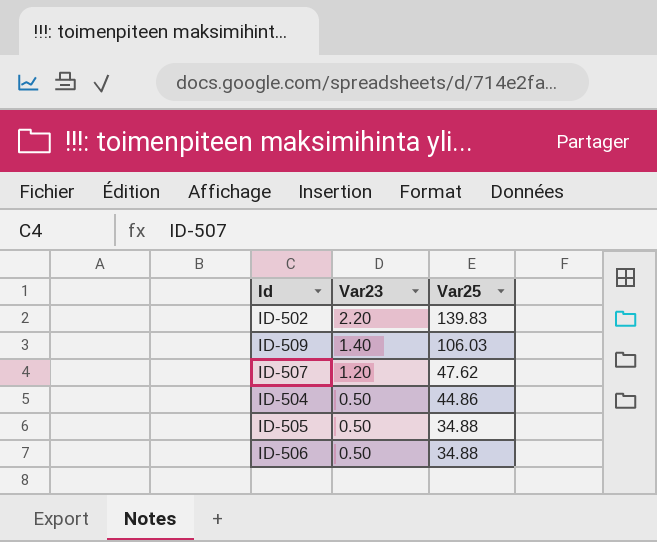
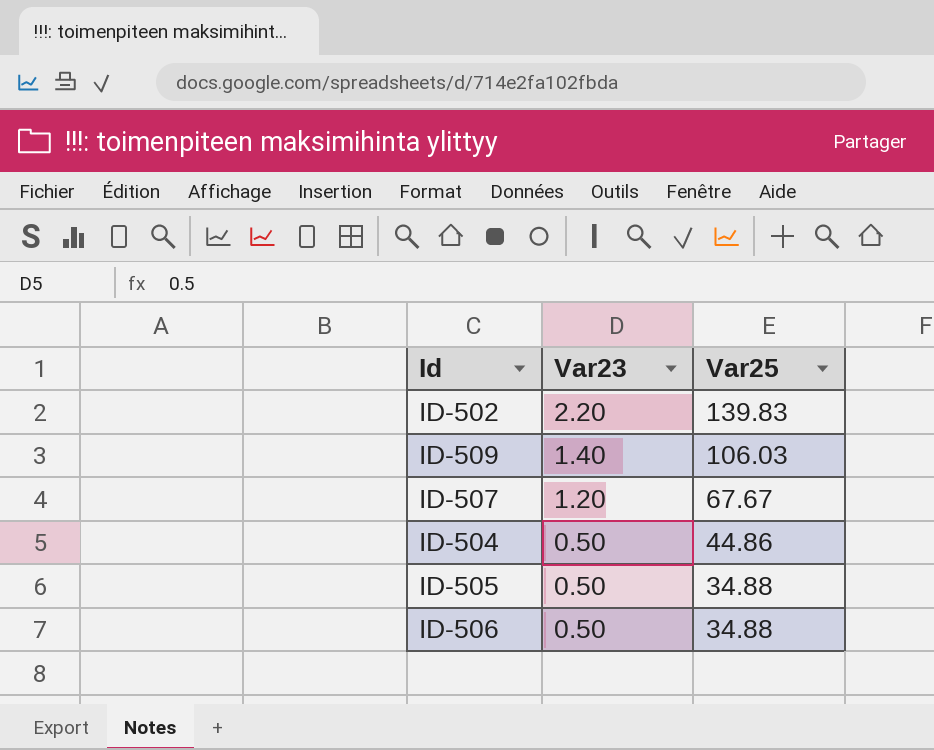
ID-507 | Var25: 47.62 -> 67.67

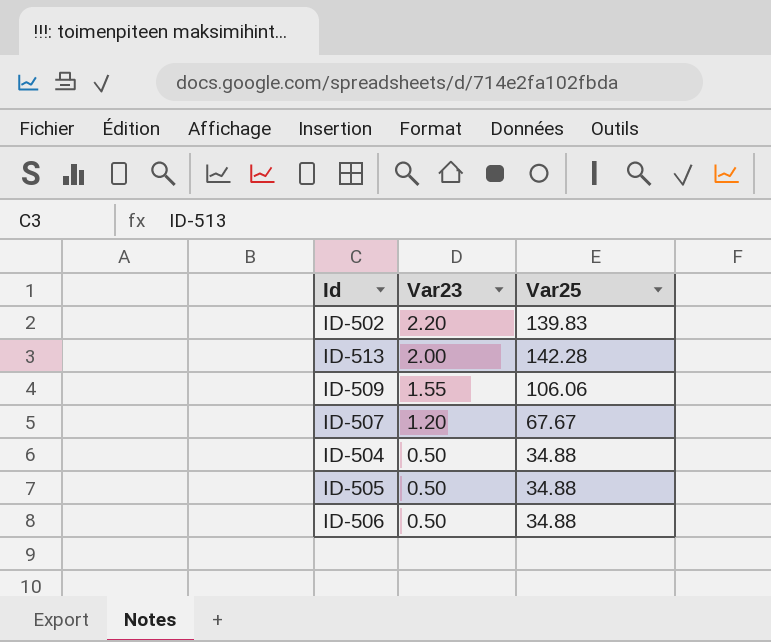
row ID-513: none -> 2.00 | 142.28
ID-509 | Var23: 1.40 -> 1.55
ID-509 | Var25: 106.03 -> 106.06
ID-504 | Var25: 44.86 -> 34.88

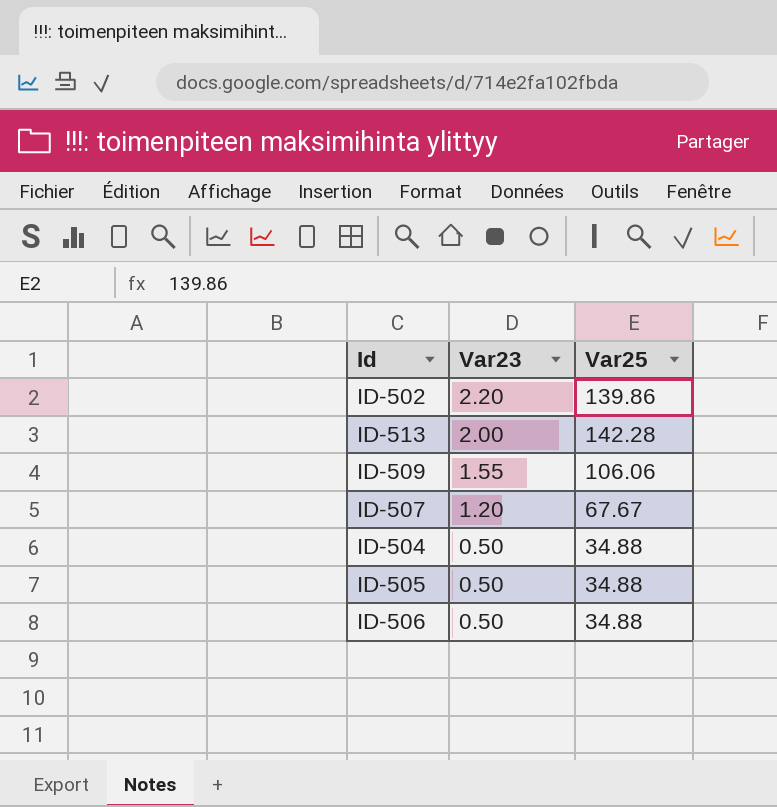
ID-502 | Var25: 139.83 -> 139.86

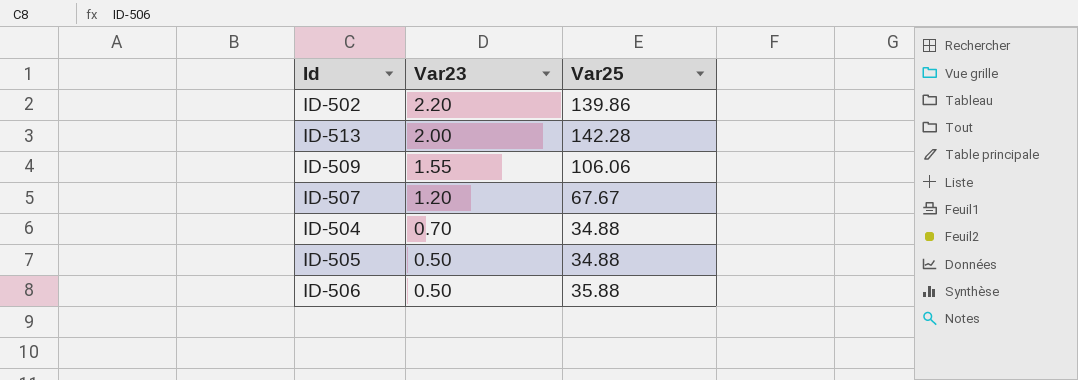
ID-504 | Var23: 0.50 -> 0.70
ID-506 | Var25: 34.88 -> 35.88

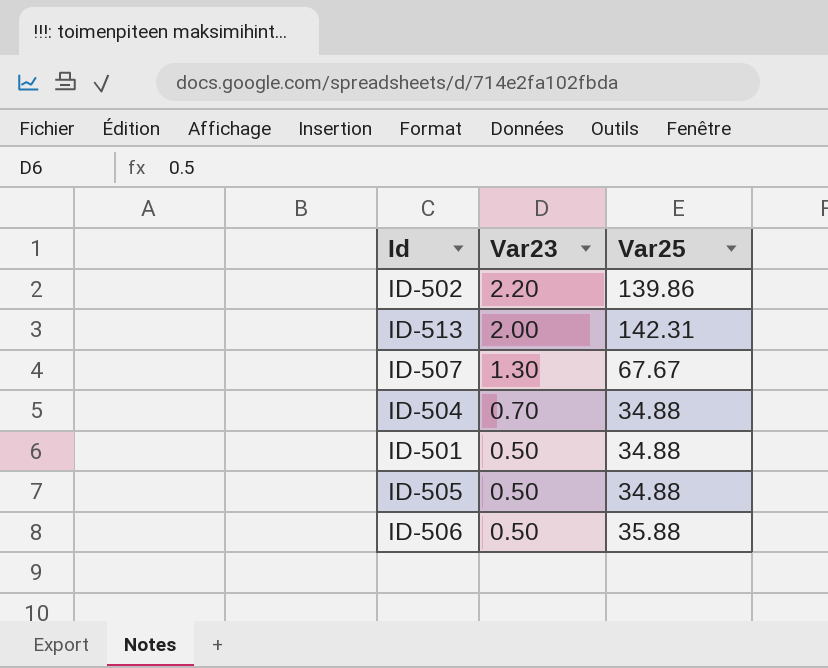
row ID-509: 1.55 | 106.06 -> none
ID-513 | Var25: 142.28 -> 142.31
ID-507 | Var23: 1.20 -> 1.30
row ID-501: none -> 0.50 | 34.88

